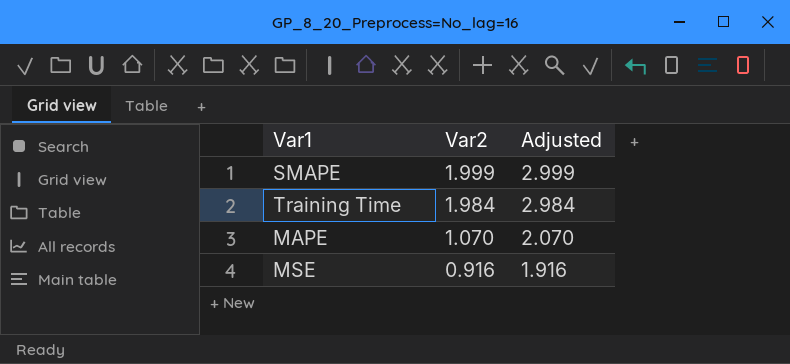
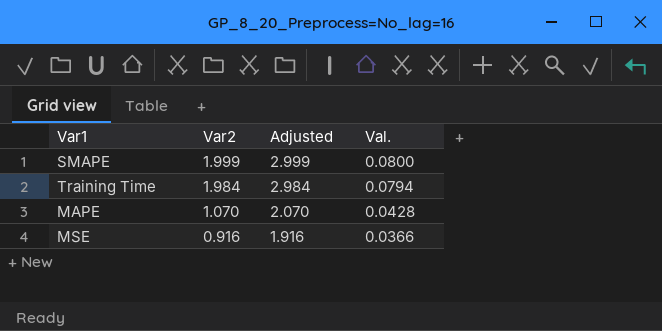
column Val. | formula: none -> [Var2] * 0.04

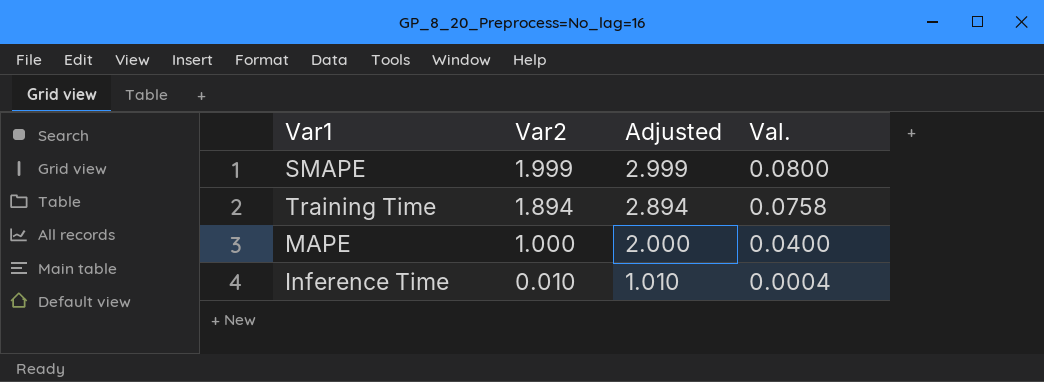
row MSE: 0.916 | 1.916 | 0.0366 -> none
Training Time | Var2: 1.984 -> 1.894
Training Time | Adjusted: 2.984 -> 2.894
Training Time | Val.: 0.0794 -> 0.0758
MAPE | Var2: 1.070 -> 1.000
MAPE | Adjusted: 2.070 -> 2.000
MAPE | Val.: 0.0428 -> 0.0400
row Inference Time: none -> 0.010 | 1.010 | 0.0004

